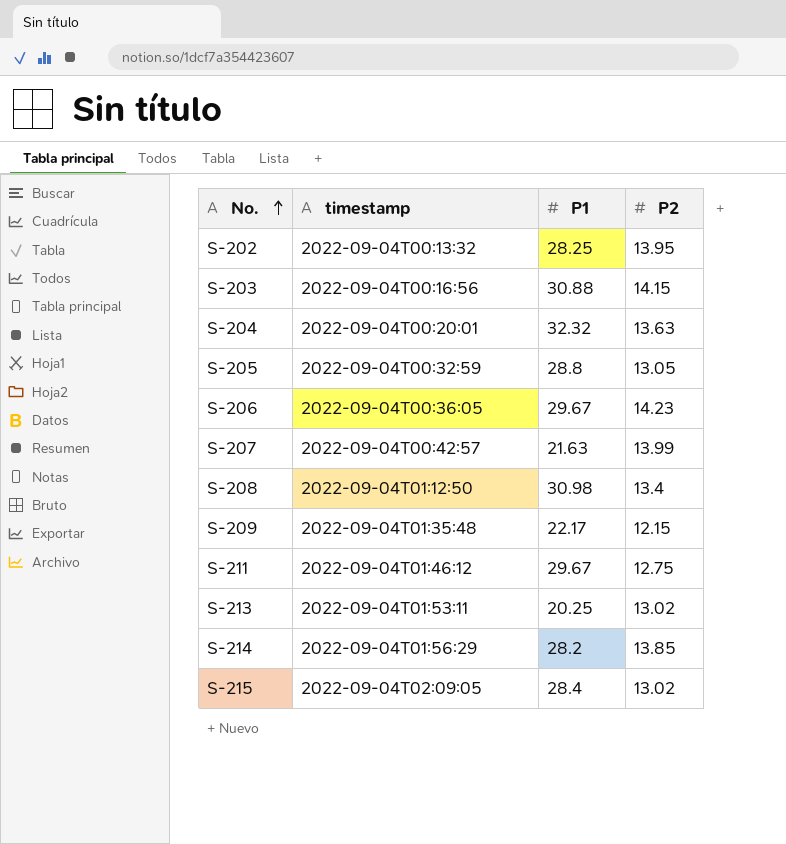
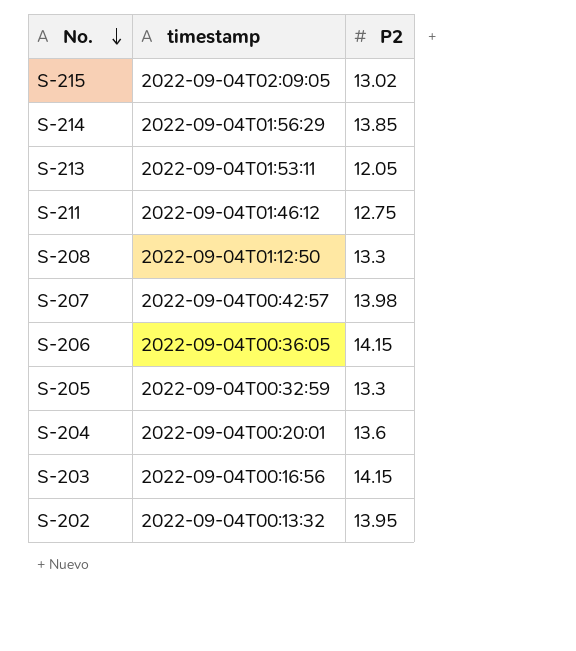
row order: No. ascending -> No. descending
column P1 | position: 3 -> none
row S-209: 2022-09-04T01:35:48 | 22.17 | 12.15 -> none
S-213 | P2: 13.02 -> 12.05
S-208 | P2: 13.4 -> 13.3
S-207 | P2: 13.99 -> 13.98
S-206 | P2: 14.23 -> 14.15
S-205 | P2: 13.05 -> 13.3
S-204 | P2: 13.63 -> 13.6

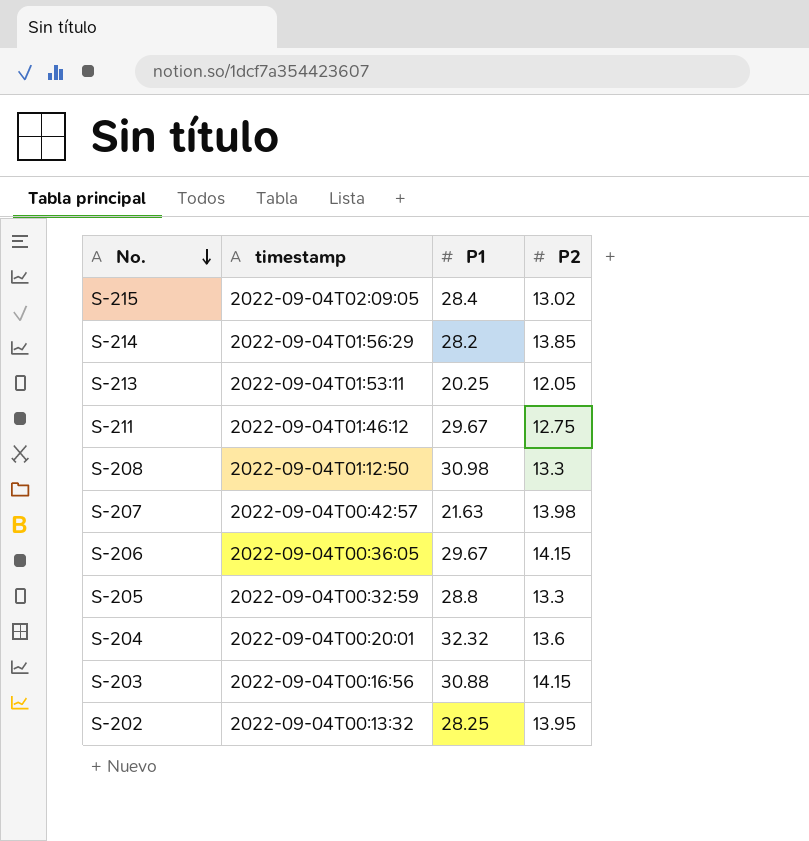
column P1 | position: none -> 3

